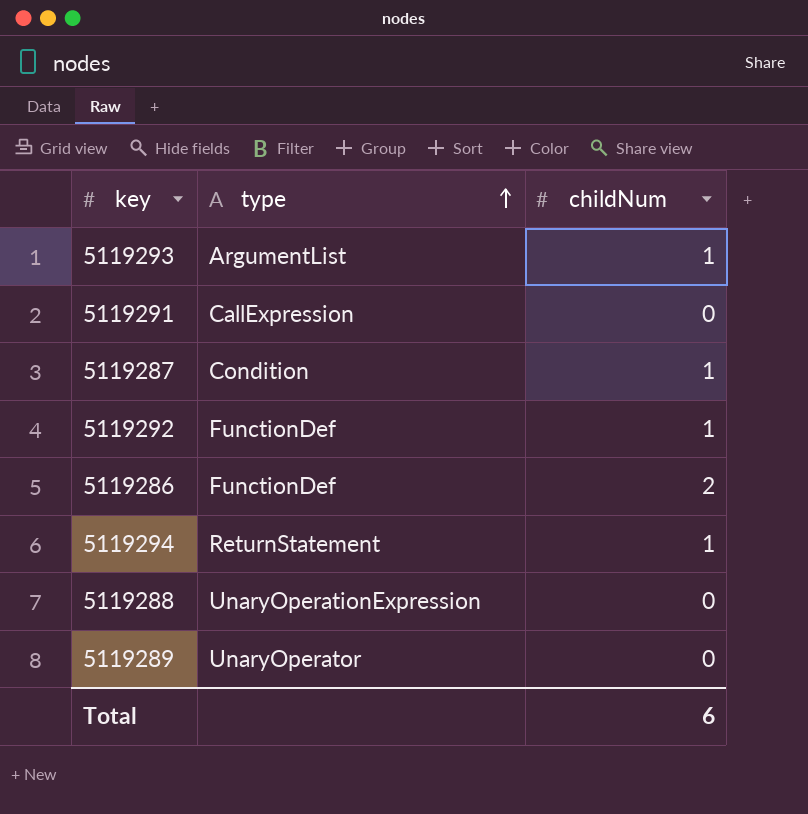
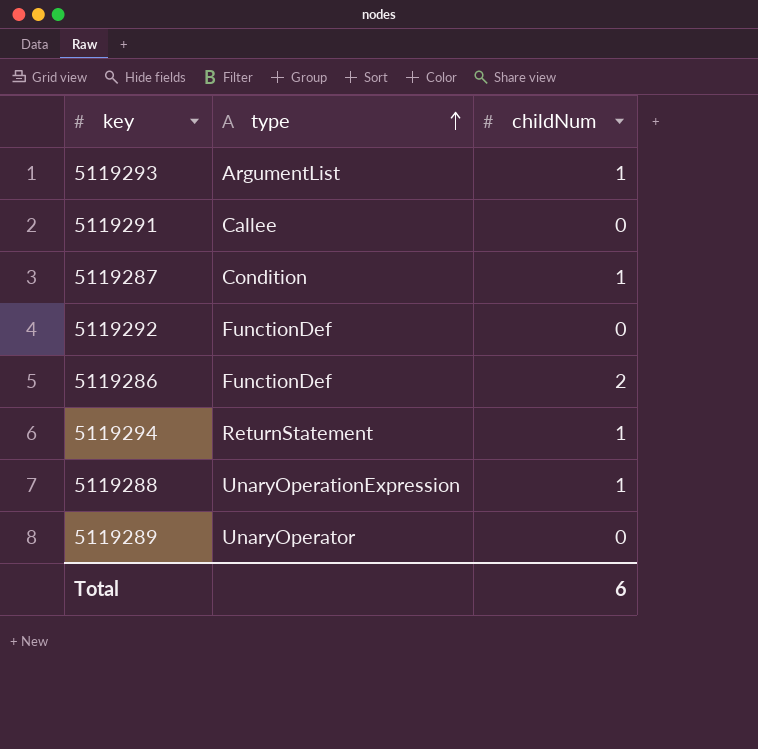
5119291 | type: CallExpression -> Callee
5119292 | childNum: 1 -> 0
5119288 | childNum: 0 -> 1

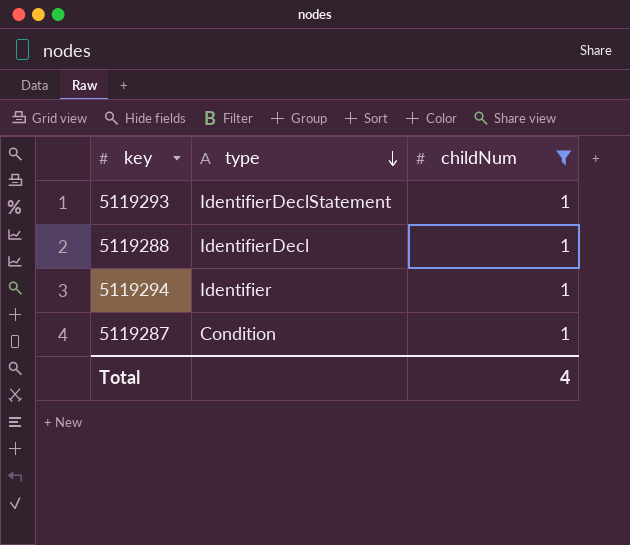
filter: none -> childNum = 1
row order: type ascending -> type descending
5119293 | type: ArgumentList -> IdentifierDeclStatement
5119288 | type: UnaryOperationExpression -> IdentifierDecl
5119294 | type: ReturnStatement -> Identifier
Total | childNum: 6 -> 4

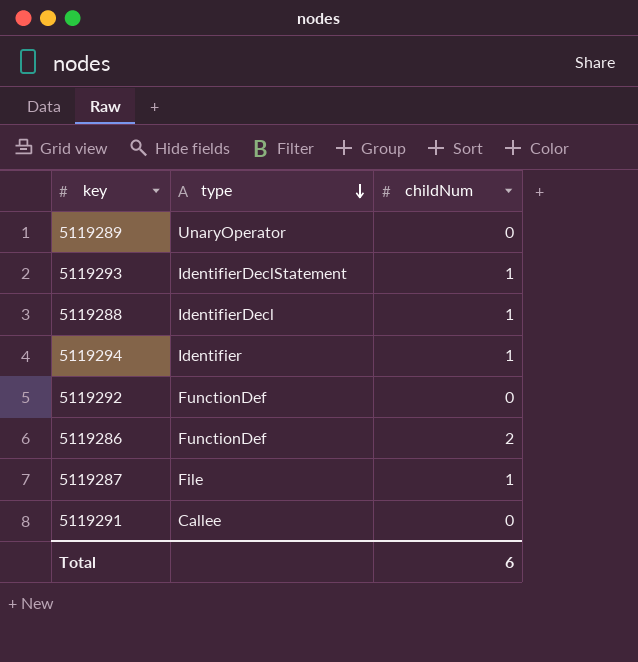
filter: childNum = 1 -> none
5119287 | type: Condition -> File
Total | childNum: 4 -> 6

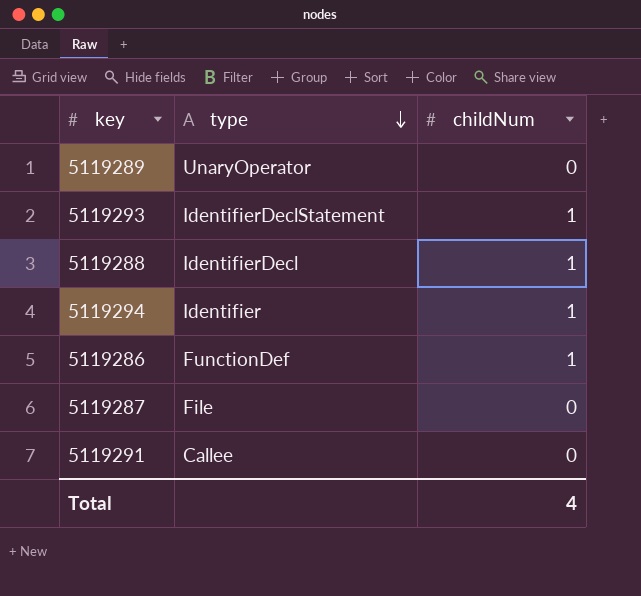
row 5119292: FunctionDef | 0 -> none
5119286 | childNum: 2 -> 1
5119287 | childNum: 1 -> 0
Total | childNum: 6 -> 4

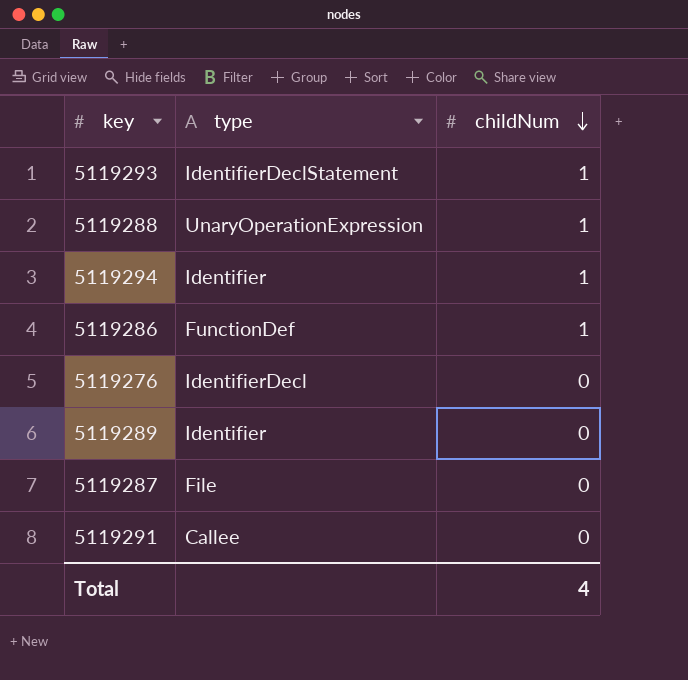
row order: type descending -> childNum descending
5119288 | type: IdentifierDecl -> UnaryOperationExpression
row 5119276: none -> IdentifierDecl | 0
5119289 | type: UnaryOperator -> Identifier

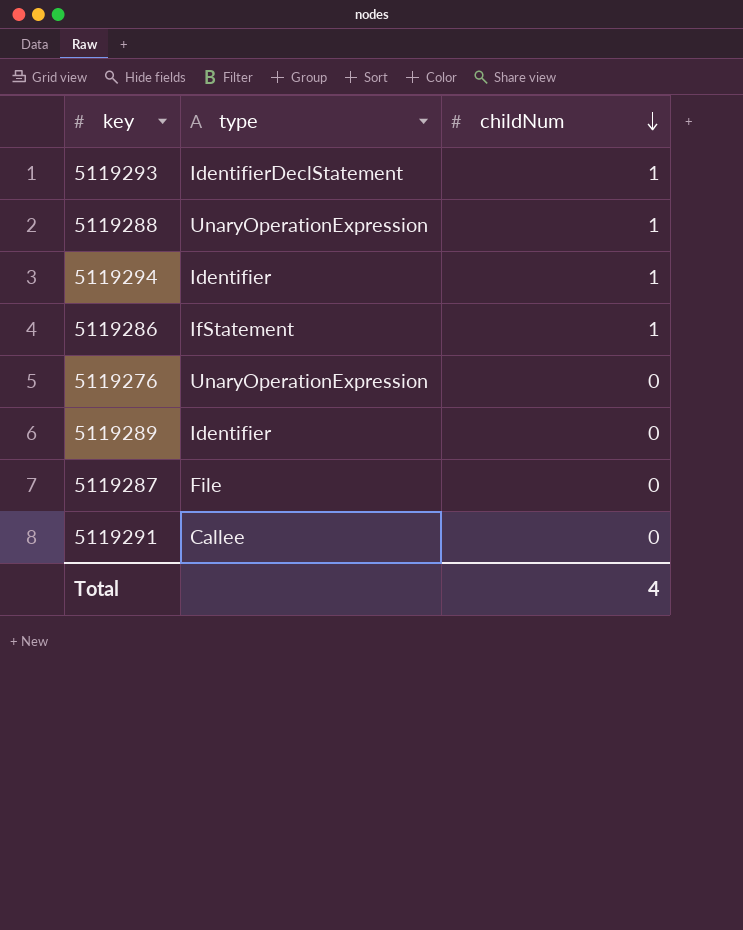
5119286 | type: FunctionDef -> IfStatement
5119276 | type: IdentifierDecl -> UnaryOperationExpression

